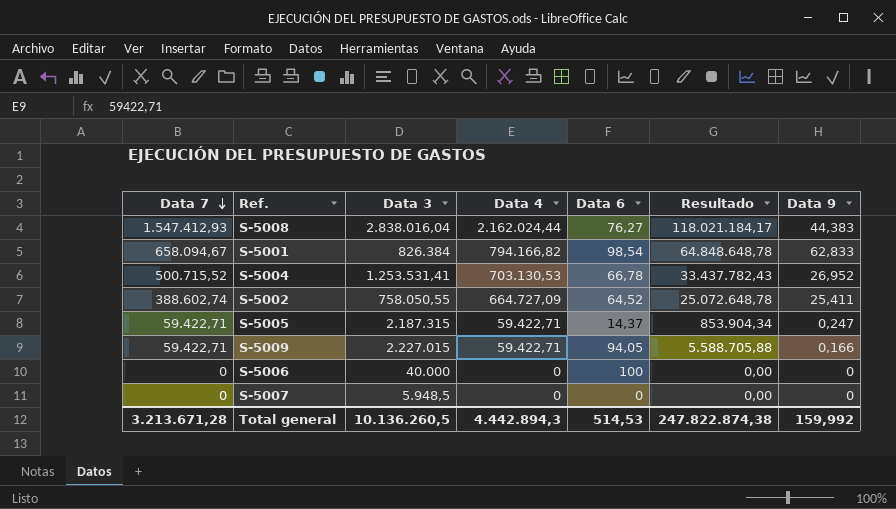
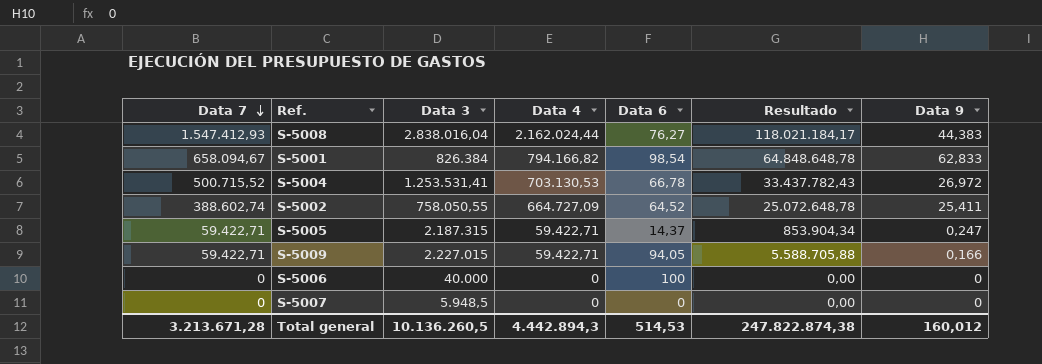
S-5004 | Data 9: 26,952 -> 26,972
Total general | Data 9: 159,992 -> 160,012

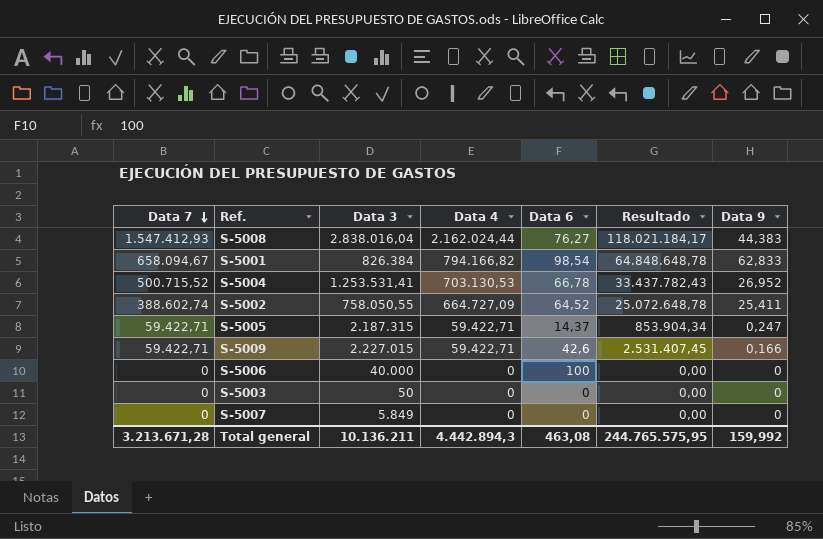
S-5004 | Data 9: 26,972 -> 26,952
S-5009 | Data 6: 94,05 -> 42,6
S-5009 | Resultado: 5.588.705,88 -> 2.531.407,45
row S-5003: none -> 0 | 50 | 0 | 0 | 0,00 | 0
S-5007 | Data 3: 5.948,5 -> 5.849
Total general | Data 3: 10.136.260,5 -> 10.136.211
Total general | Data 6: 514,53 -> 463,08
Total general | Resultado: 247.822.874,38 -> 244.765.575,95
Total general | Data 9: 160,012 -> 159,992

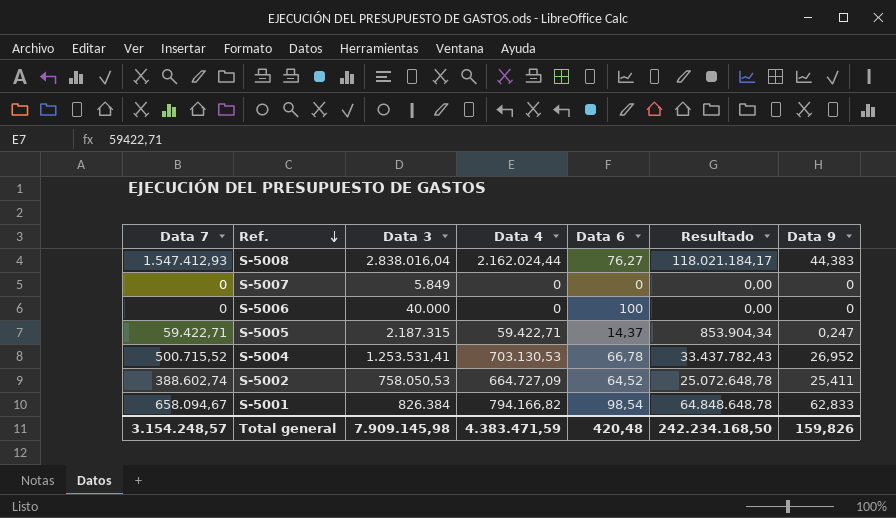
row order: Data 7 descending -> Ref. descending
row S-5009: 59.422,71 | 2.227.015 | 59.422,71 | 42,6 | 2.531.407,45 | 0,166 -> none
row S-5003: 0 | 50 | 0 | 0 | 0,00 | 0 -> none
S-5002 | Data 3: 758.050,55 -> 758.050,53
Total general | Data 7: 3.213.671,28 -> 3.154.248,57
Total general | Data 3: 10.136.211 -> 7.909.145,98
Total general | Data 4: 4.442.894,3 -> 4.383.471,59
Total general | Data 6: 463,08 -> 420,48
Total general | Resultado: 244.765.575,95 -> 242.234.168,50
Total general | Data 9: 159,992 -> 159,826

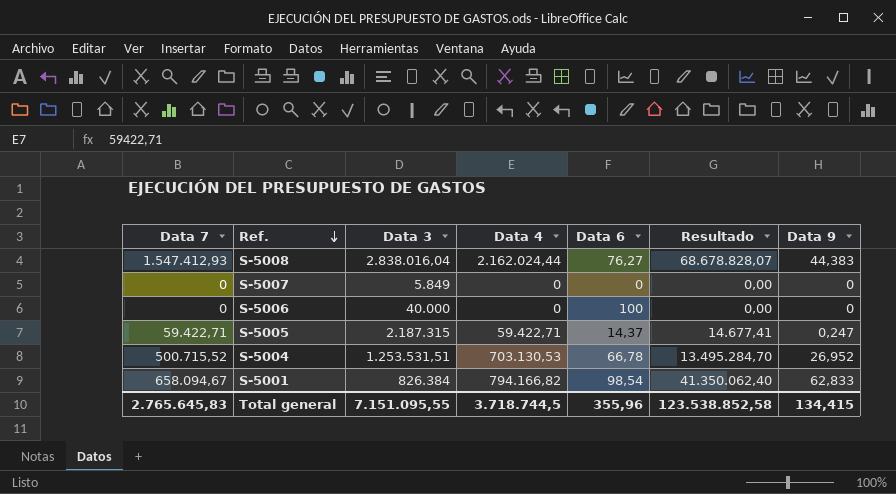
column Resultado | formula: [Data 7] * [Data 6] -> [Data 7] * [Data 9]
row S-5002: 388.602,74 | 758.050,53 | 664.727,09 | 64,52 | 25.072.648,78 | 25,411 -> none
S-5004 | Data 3: 1.253.531,41 -> 1.253.531,51
Total general | Data 7: 3.154.248,57 -> 2.765.645,83
Total general | Data 3: 7.909.145,98 -> 7.151.095,55
Total general | Data 4: 4.383.471,59 -> 3.718.744,5
Total general | Data 6: 420,48 -> 355,96
Total general | Resultado: 242.234.168,50 -> 123.538.852,58
Total general | Data 9: 159,826 -> 134,415

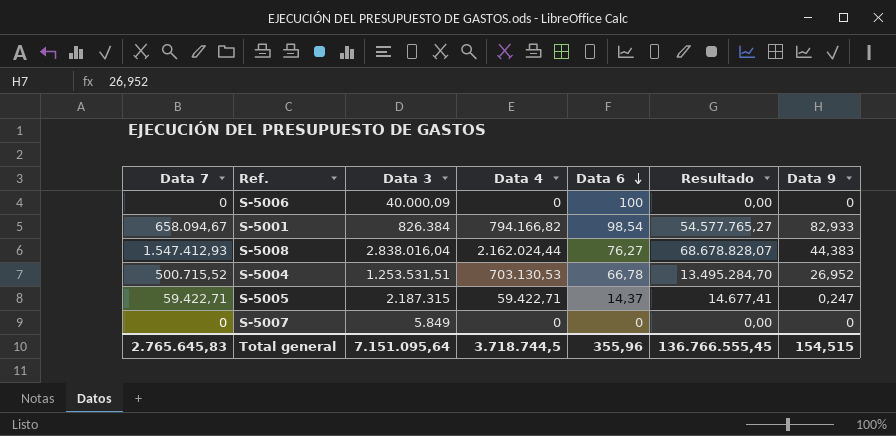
row order: Ref. descending -> Data 6 descending
S-5006 | Data 3: 40.000 -> 40.000,09
S-5001 | Resultado: 41.350.062,40 -> 54.577.765,27
S-5001 | Data 9: 62,833 -> 82,933
Total general | Data 3: 7.151.095,55 -> 7.151.095,64
Total general | Resultado: 123.538.852,58 -> 136.766.555,45
Total general | Data 9: 134,415 -> 154,515

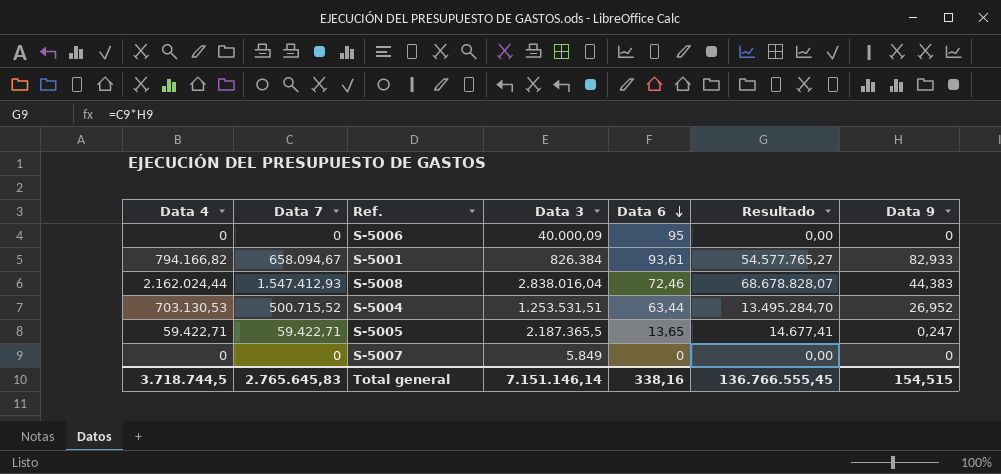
column Data 4 | position: 4 -> 1
S-5006 | Data 6: 100 -> 95
S-5001 | Data 6: 98,54 -> 93,61
S-5008 | Data 6: 76,27 -> 72,46
S-5004 | Data 6: 66,78 -> 63,44
S-5005 | Data 3: 2.187.315 -> 2.187.365,5
S-5005 | Data 6: 14,37 -> 13,65
Total general | Data 3: 7.151.095,64 -> 7.151.146,14
Total general | Data 6: 355,96 -> 338,16

